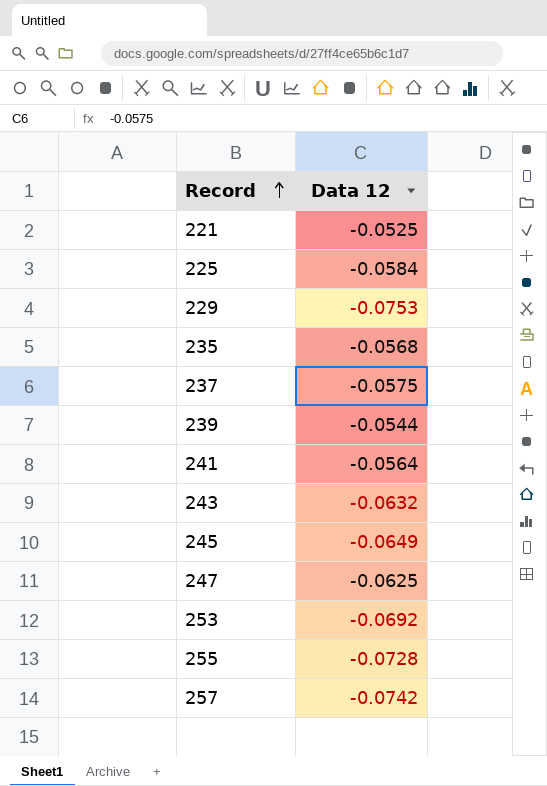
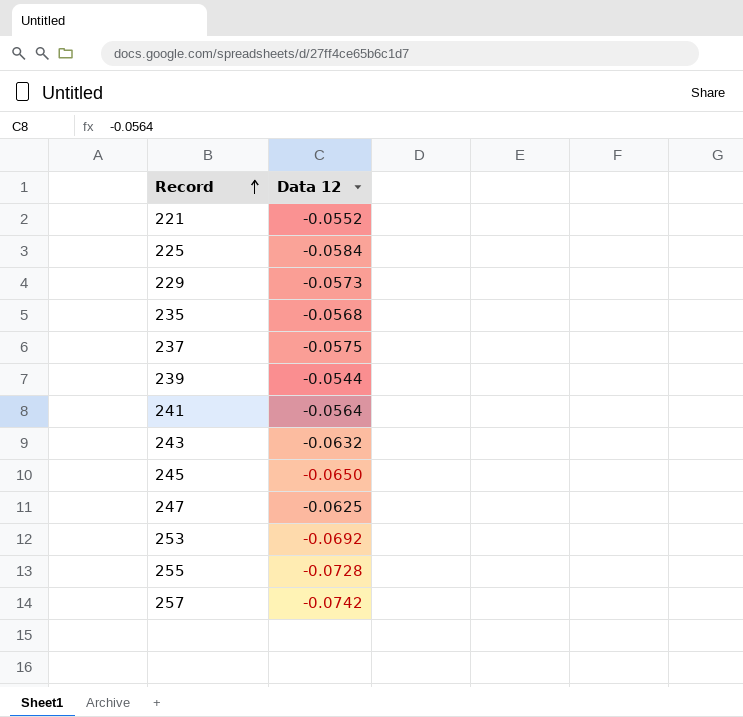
221 | Data 12: -0.0525 -> -0.0552
229 | Data 12: -0.0753 -> -0.0573
245 | Data 12: -0.0649 -> -0.0650

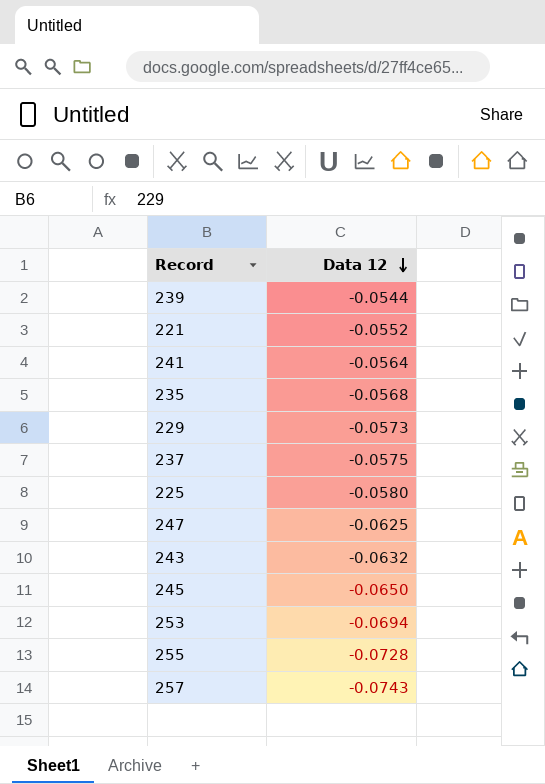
row order: Record ascending -> Data 12 descending
225 | Data 12: -0.0584 -> -0.0580
253 | Data 12: -0.0692 -> -0.0694
257 | Data 12: -0.0742 -> -0.0743

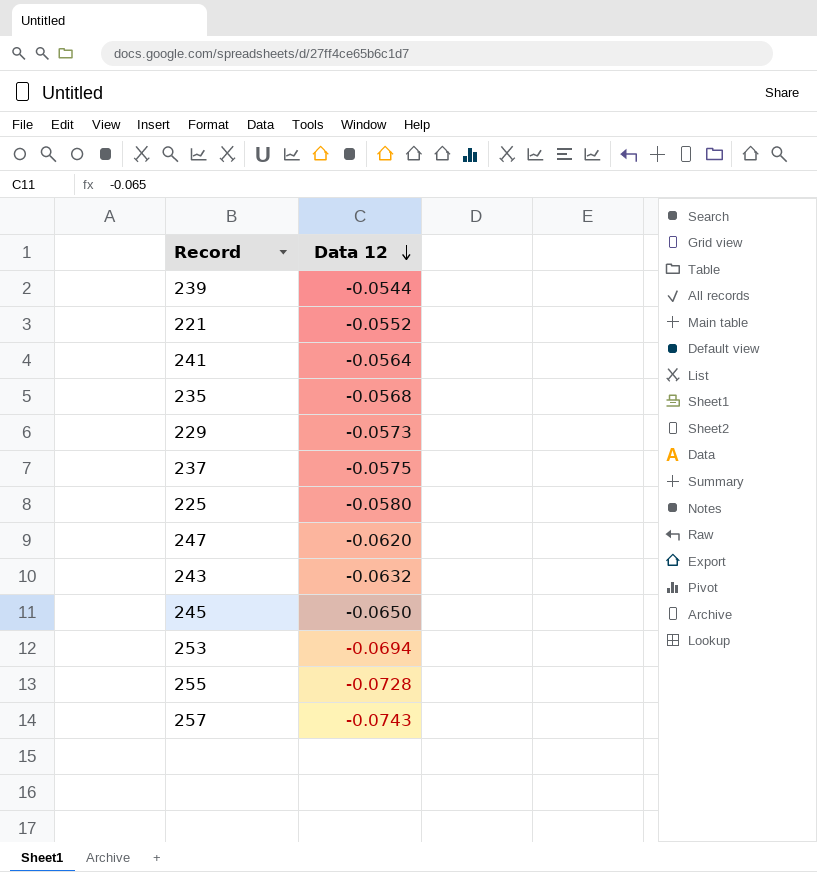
247 | Data 12: -0.0625 -> -0.0620

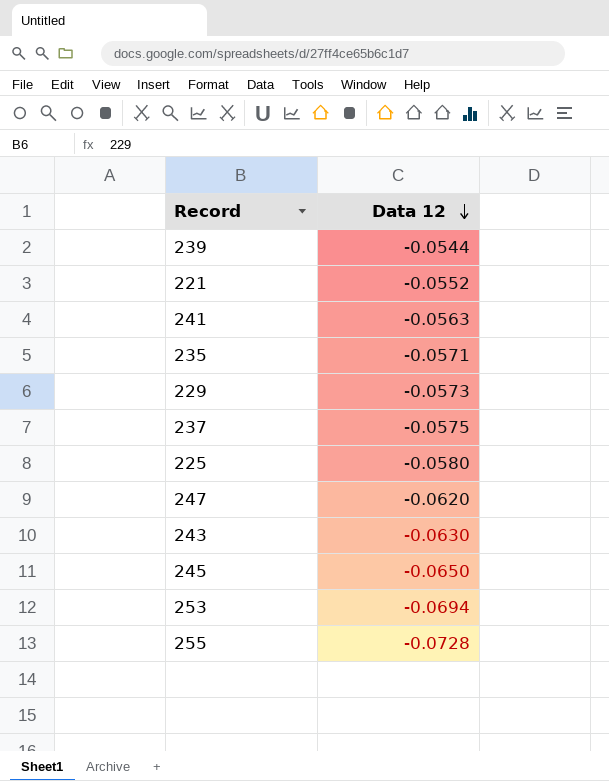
row 257: -0.0743 -> none
241 | Data 12: -0.0564 -> -0.0563
235 | Data 12: -0.0568 -> -0.0571
243 | Data 12: -0.0632 -> -0.0630

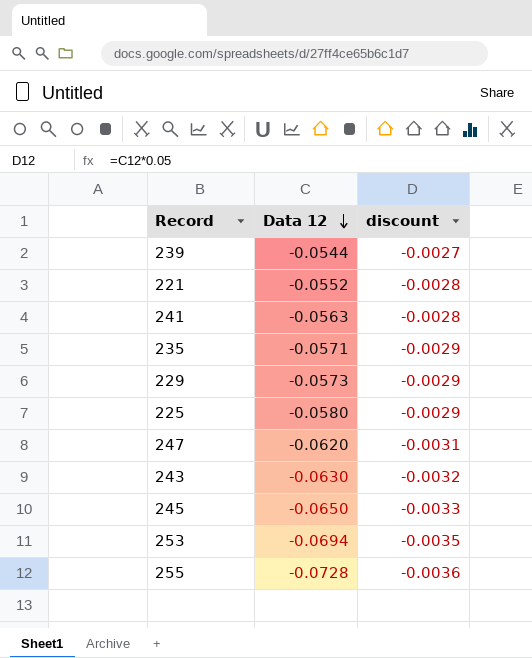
column discount | formula: none -> [Data 12] * 0.05
row 237: -0.0575 -> none

